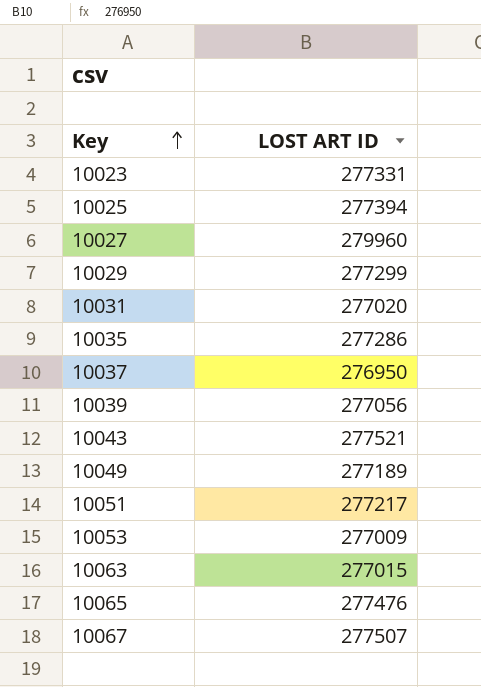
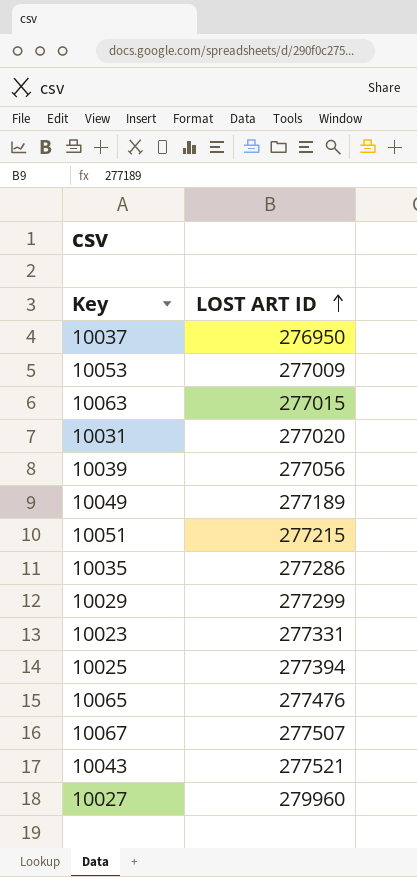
row order: Key ascending -> LOST ART ID ascending
10051 | LOST ART ID: 277217 -> 277215

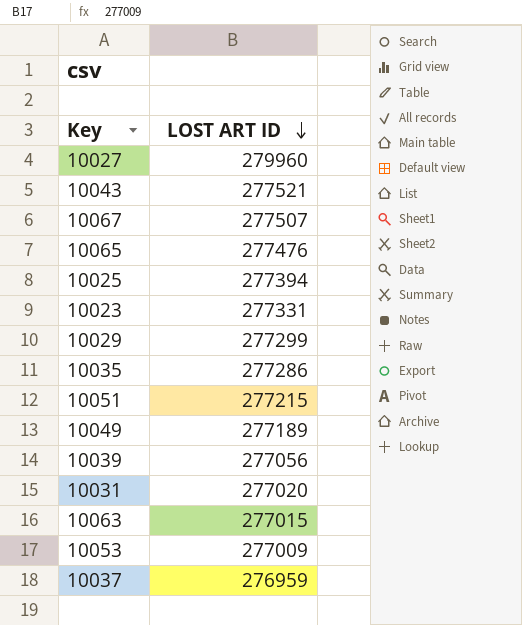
row order: LOST ART ID ascending -> LOST ART ID descending
10037 | LOST ART ID: 276950 -> 276959

